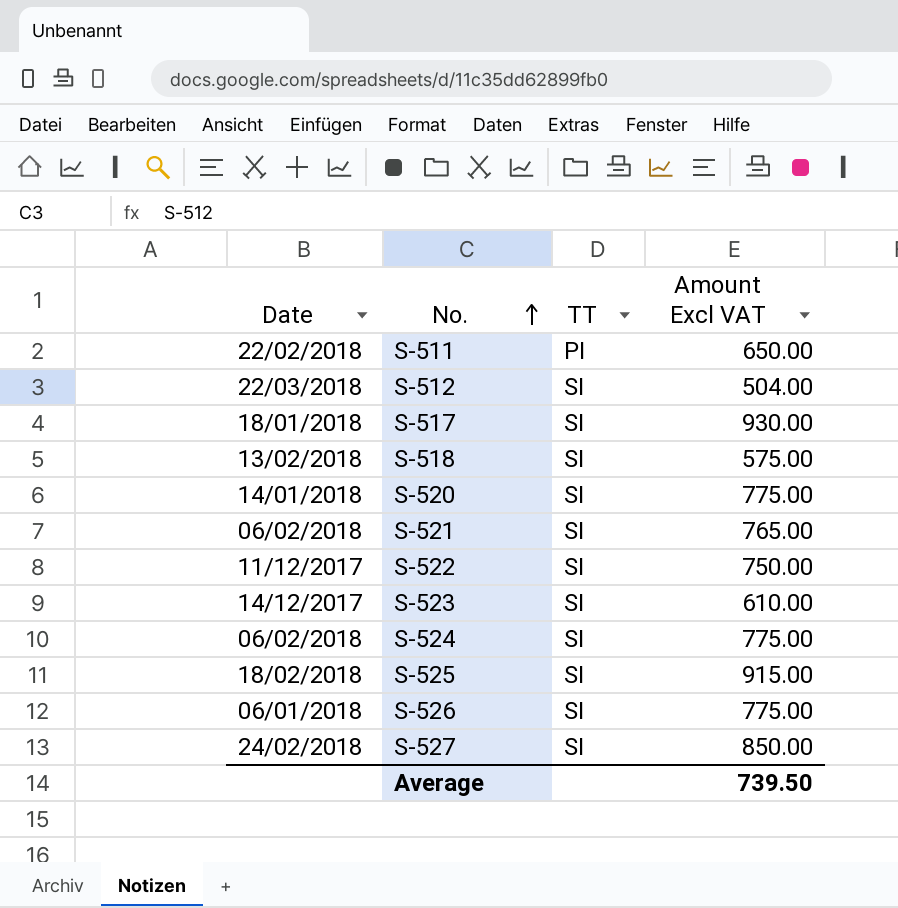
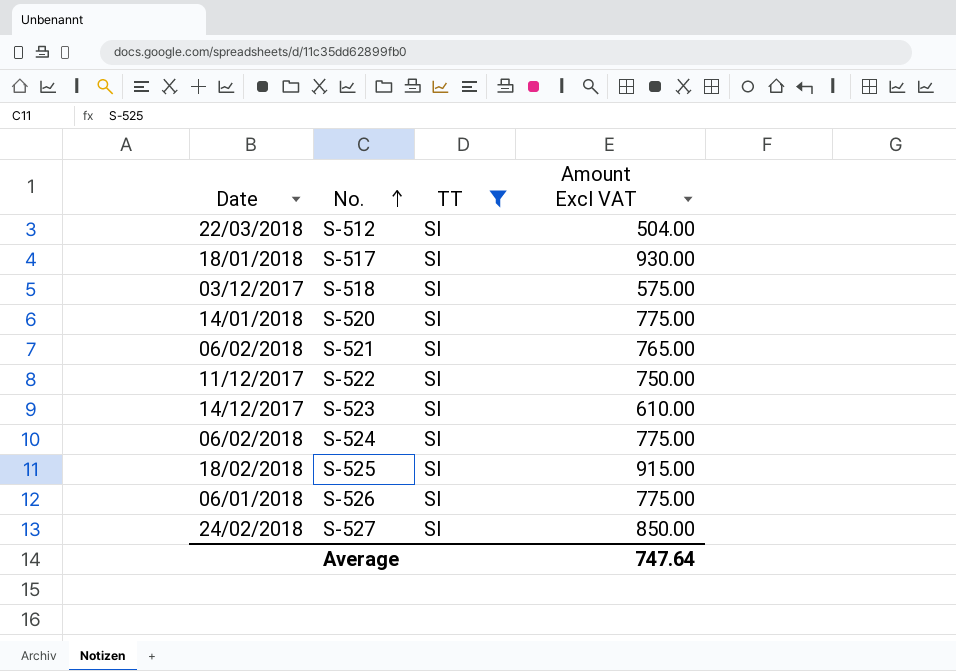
filter: none -> TT = SI
S-518 | Date: 13/02/2018 -> 03/12/2017
Average | Amount Excl VAT: 739.50 -> 747.64

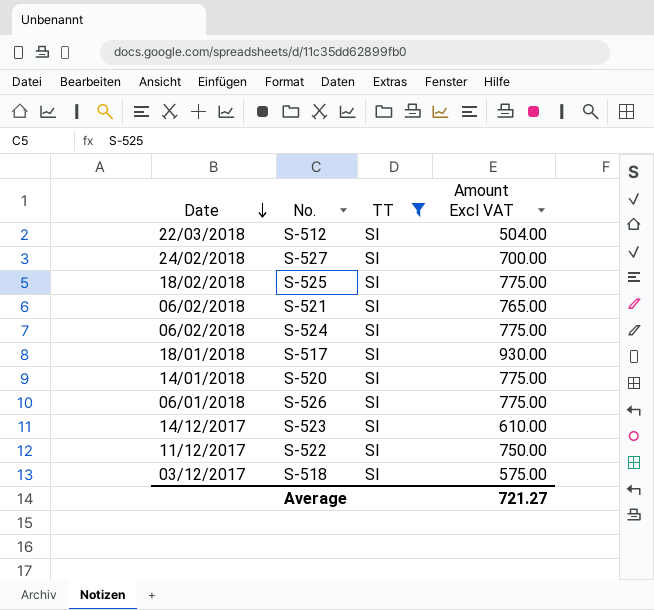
row order: No. ascending -> Date descending
S-527 | Amount Excl VAT: 850.00 -> 700.00
S-525 | Amount Excl VAT: 915.00 -> 775.00
Average | Amount Excl VAT: 747.64 -> 721.27

